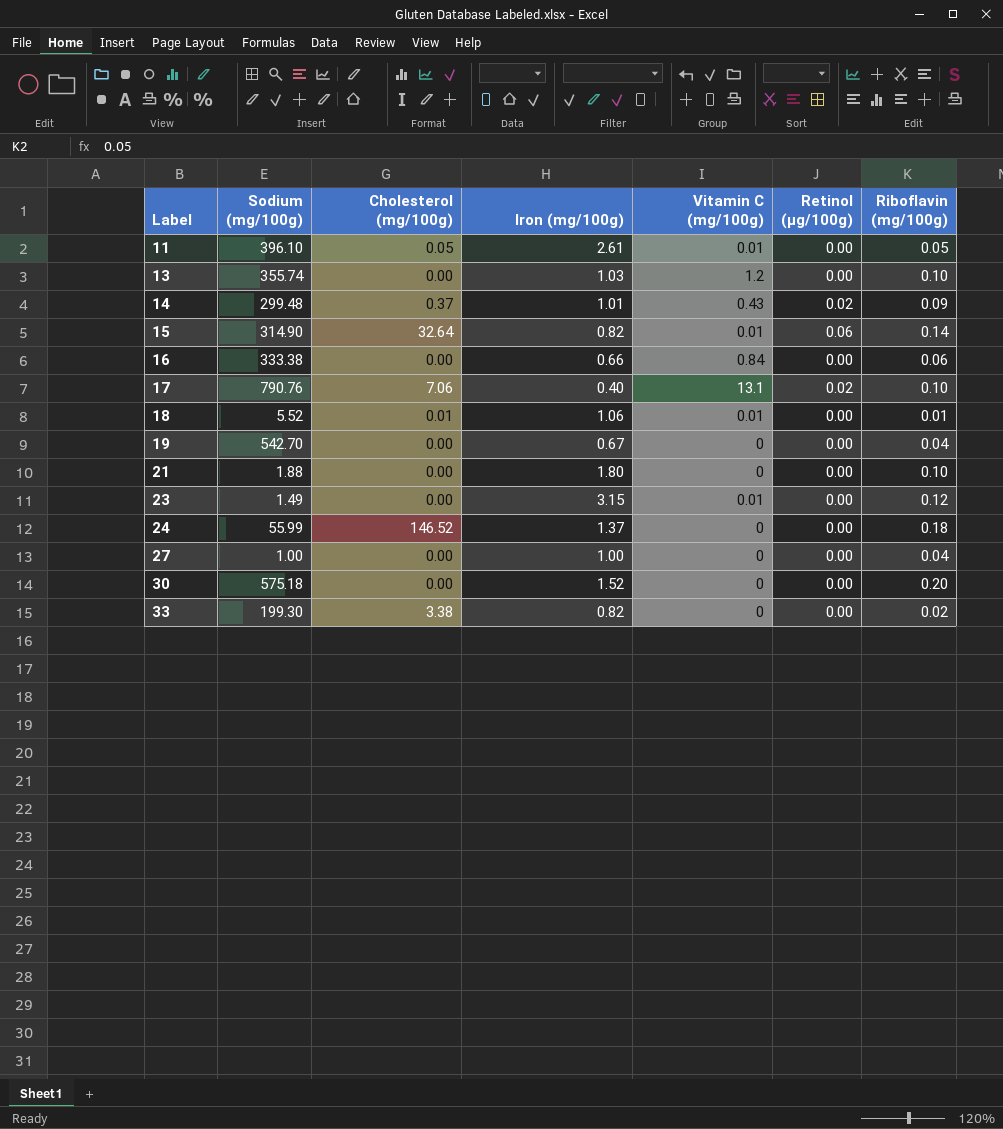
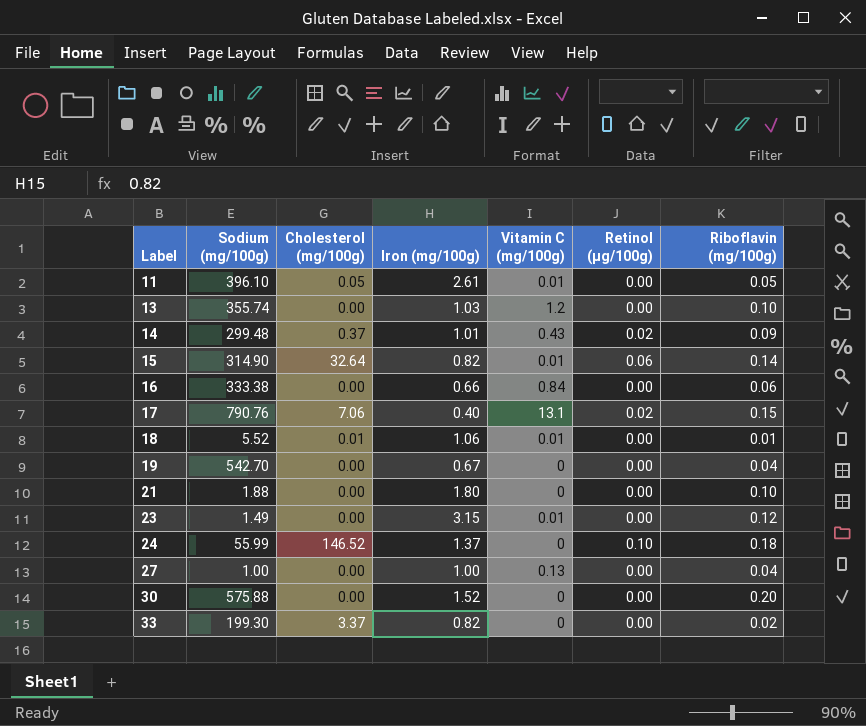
17 | Riboflavin (mg/100g): 0.10 -> 0.15
24 | Retinol (µg/100g): 0.00 -> 0.10
27 | Vitamin C (mg/100g): 0 -> 0.13
30 | Sodium (mg/100g): 575.18 -> 575.88
33 | Cholesterol (mg/100g): 3.38 -> 3.37

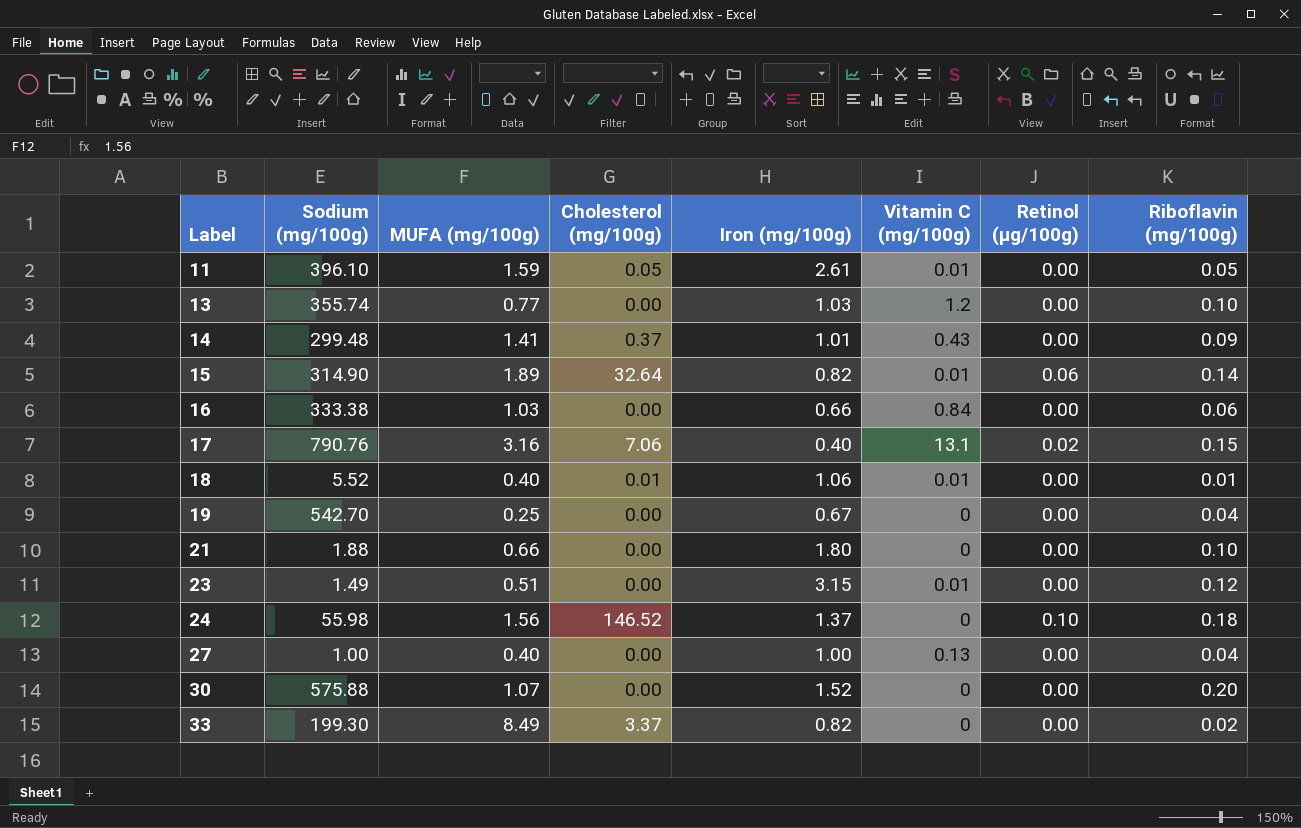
column MUFA (mg/100g) | position: none -> 3
14 | Retinol (µg/100g): 0.02 -> 0.00
24 | Sodium (mg/100g): 55.99 -> 55.98

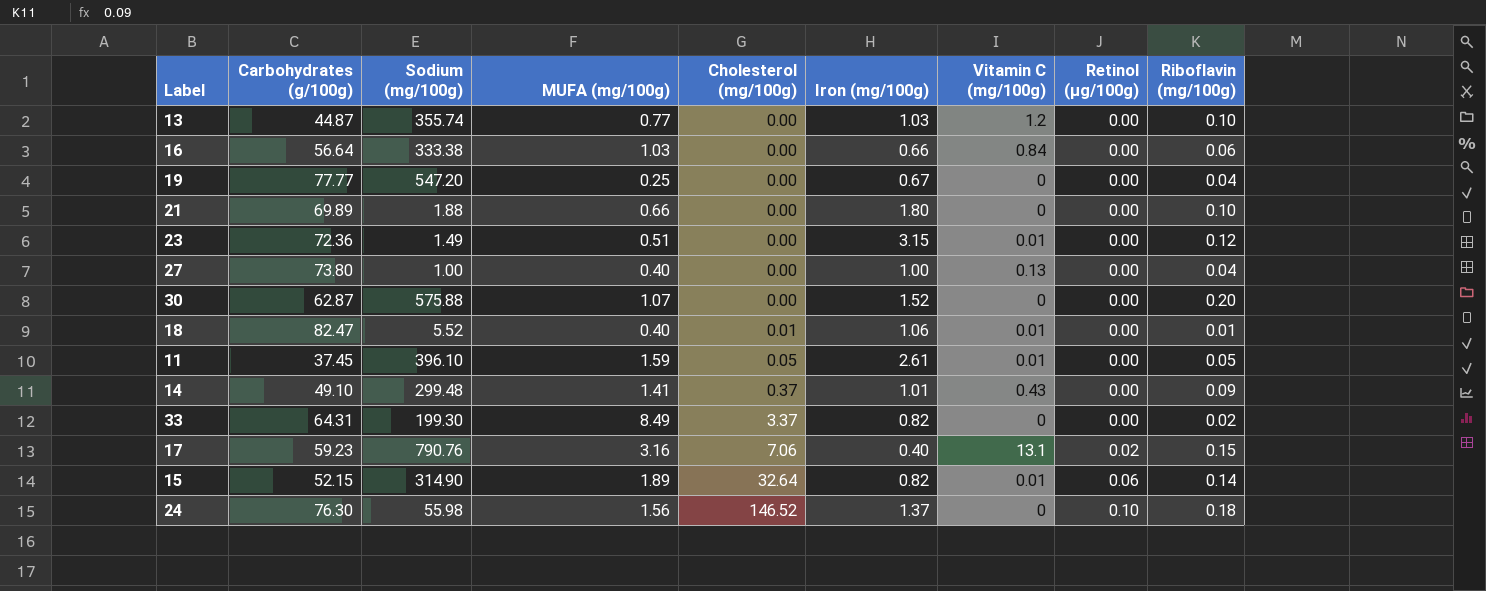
row order: Label ascending -> Cholesterol (mg/100g) ascending
column Carbohydrates (g/100g) | position: none -> 2
19 | Sodium (mg/100g): 542.70 -> 547.20

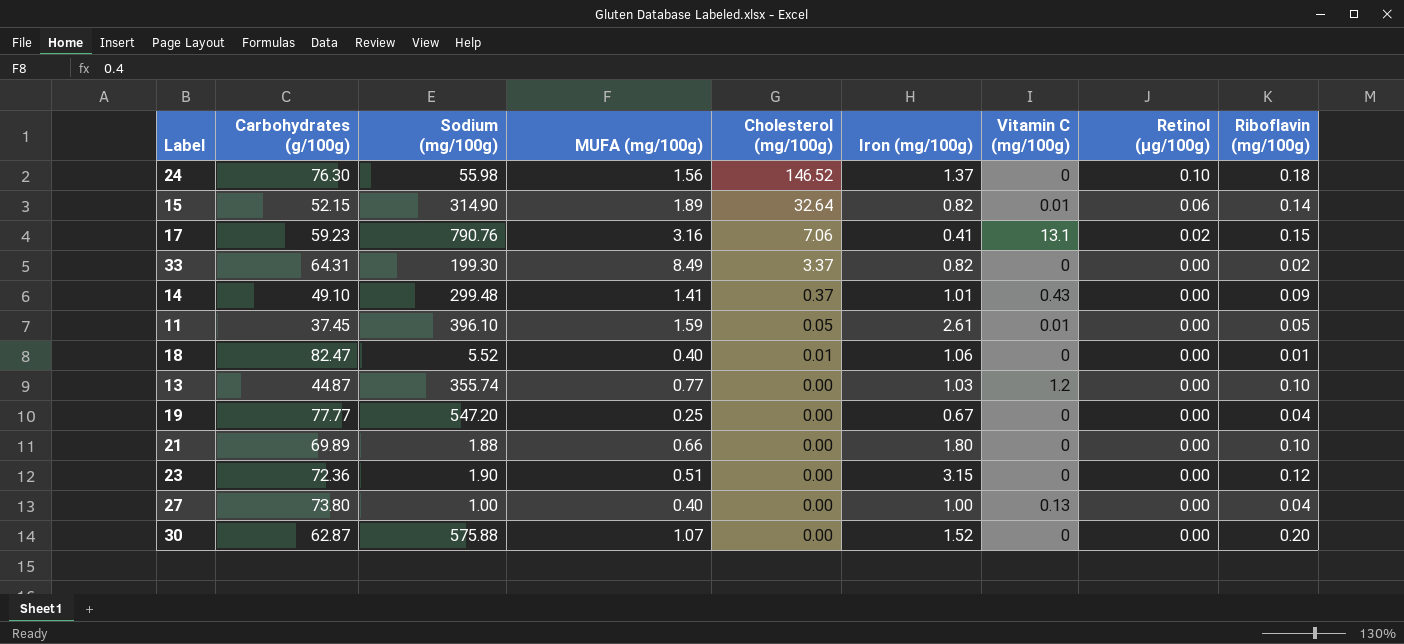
row order: Cholesterol (mg/100g) ascending -> Cholesterol (mg/100g) descending
row 16: 56.64 | 333.38 | 1.03 | 0.00 | 0.66 | 0.84 | 0.00 | 0.06 -> none
17 | Iron (mg/100g): 0.40 -> 0.41
18 | Vitamin C (mg/100g): 0.01 -> 0
23 | Sodium (mg/100g): 1.49 -> 1.90
23 | Vitamin C (mg/100g): 0.01 -> 0

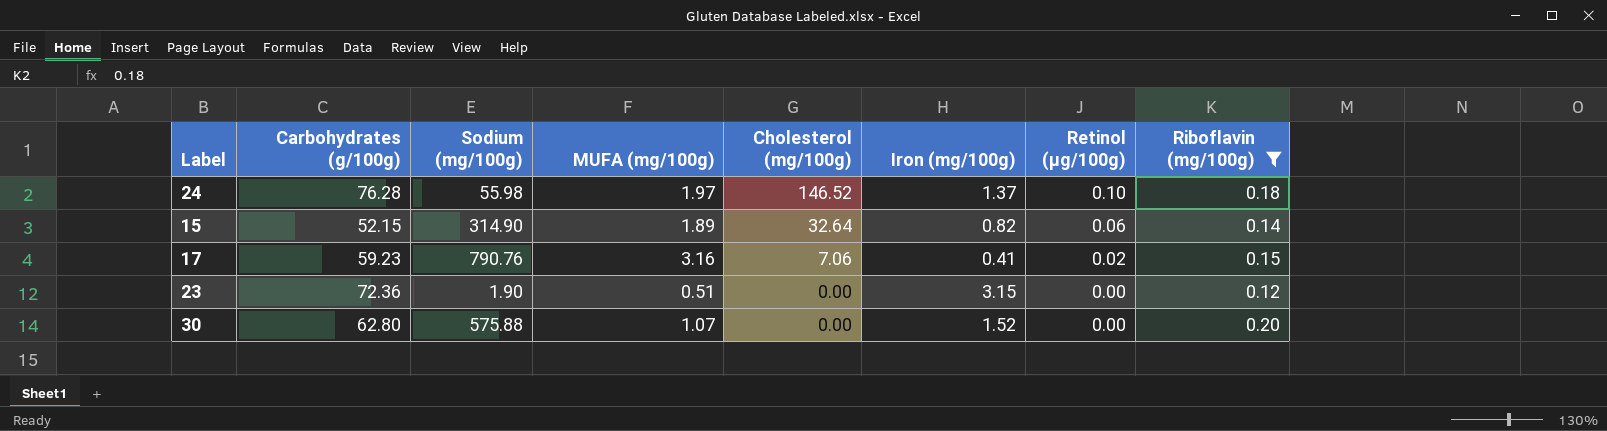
filter: none -> Riboflavin (mg/100g) >= 0.12
column Vitamin C (mg/100g) | position: 7 -> none
24 | Carbohydrates (g/100g): 76.30 -> 76.28
24 | MUFA (mg/100g): 1.56 -> 1.97
30 | Carbohydrates (g/100g): 62.87 -> 62.80

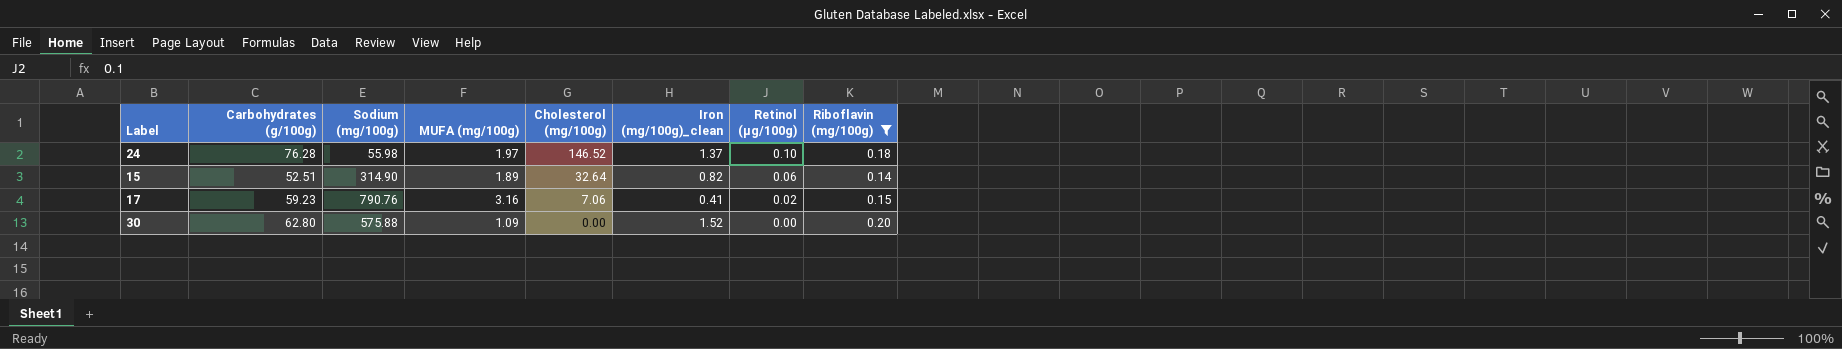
column name: Iron (mg/100g) -> Iron (mg/100g)_clean
row 23: 72.36 | 1.90 | 0.51 | 0.00 | 3.15 | 0.00 | 0.12 -> none
15 | Carbohydrates (g/100g): 52.15 -> 52.51
30 | MUFA (mg/100g): 1.07 -> 1.09

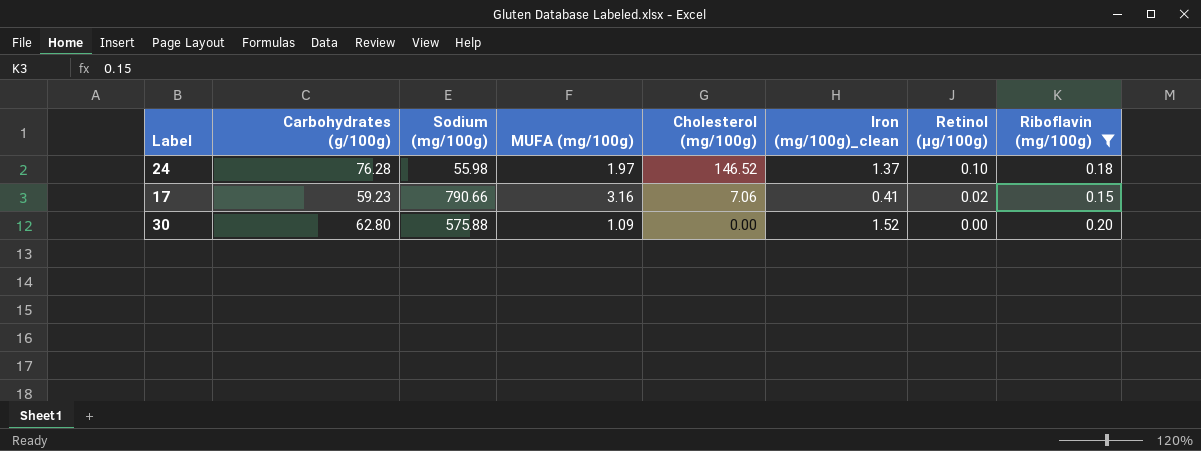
row 15: 52.51 | 314.90 | 1.89 | 32.64 | 0.82 | 0.06 | 0.14 -> none
17 | Sodium (mg/100g): 790.76 -> 790.66

